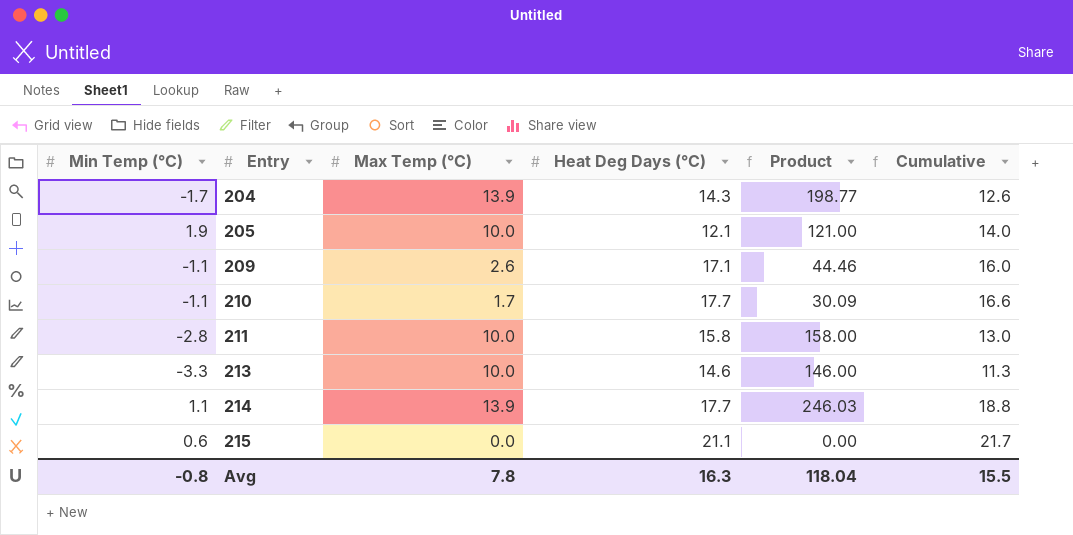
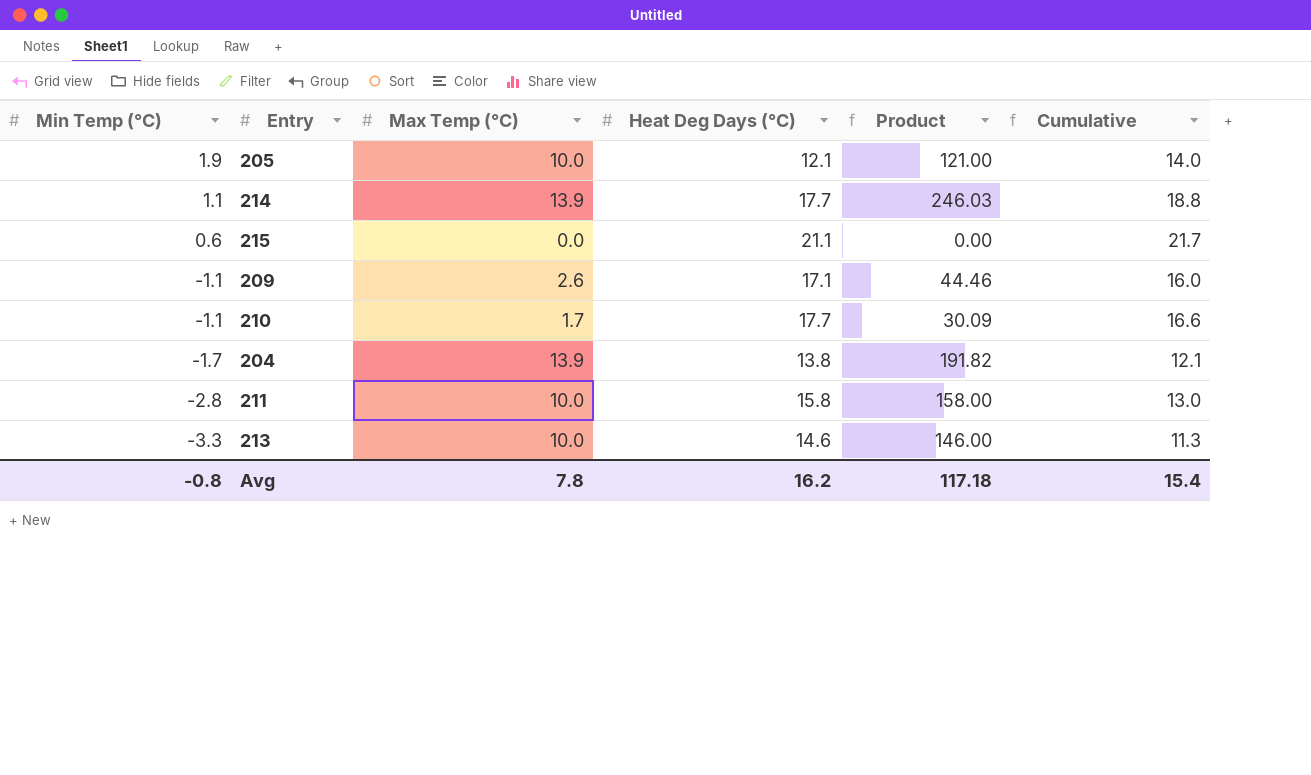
row order: Entry ascending -> Min Temp (°C) descending
204 | Heat Deg Days (°C): 14.3 -> 13.8
204 | Product: 198.77 -> 191.82
204 | Cumulative: 12.6 -> 12.1
Avg | Heat Deg Days (°C): 16.3 -> 16.2
Avg | Product: 118.04 -> 117.18
Avg | Cumulative: 15.5 -> 15.4

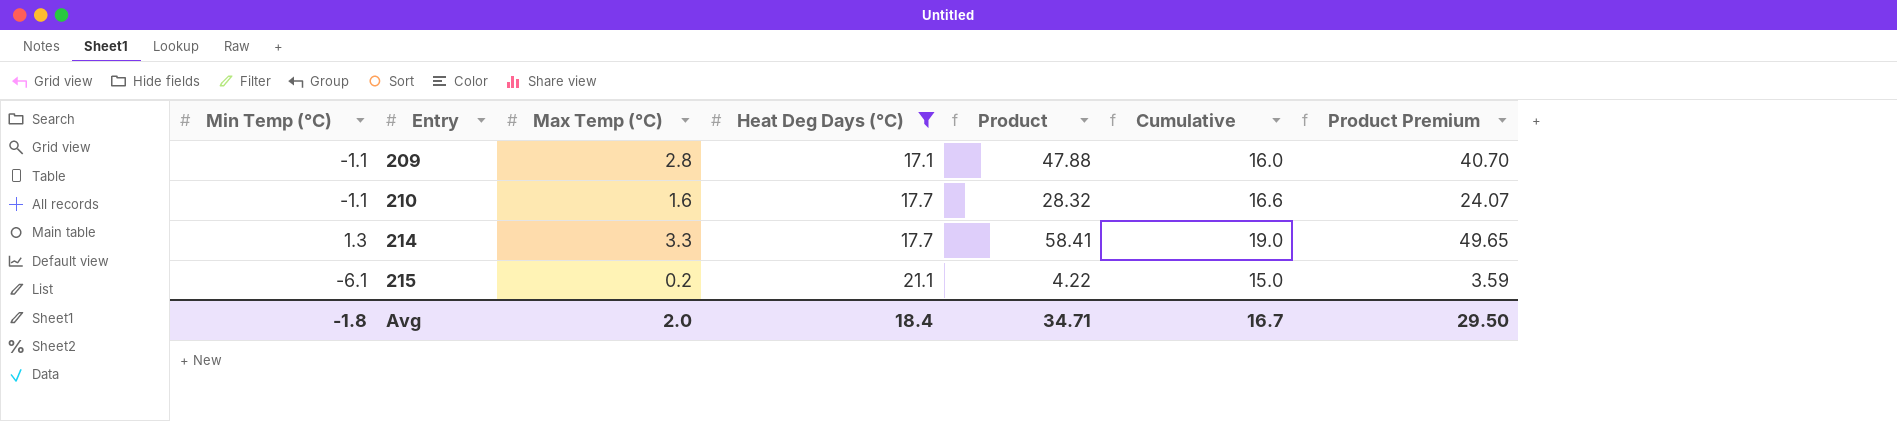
filter: none -> Heat Deg Days (°C) >= 17.1
row order: Min Temp (°C) descending -> Entry ascending
column Product Premium | formula: none -> [Product] * 0.85
209 | Max Temp (°C): 2.6 -> 2.8
209 | Product: 44.46 -> 47.88
210 | Max Temp (°C): 1.7 -> 1.6
210 | Product: 30.09 -> 28.32
214 | Min Temp (°C): 1.1 -> 1.3
214 | Max Temp (°C): 13.9 -> 3.3
214 | Product: 246.03 -> 58.41
214 | Cumulative: 18.8 -> 19.0
215 | Min Temp (°C): 0.6 -> -6.1
215 | Max Temp (°C): 0.0 -> 0.2
215 | Product: 0.00 -> 4.22
215 | Cumulative: 21.7 -> 15.0
Avg | Min Temp (°C): -0.8 -> -1.8
Avg | Max Temp (°C): 7.8 -> 2.0
Avg | Heat Deg Days (°C): 16.2 -> 18.4
Avg | Product: 117.18 -> 34.71
Avg | Cumulative: 15.4 -> 16.7

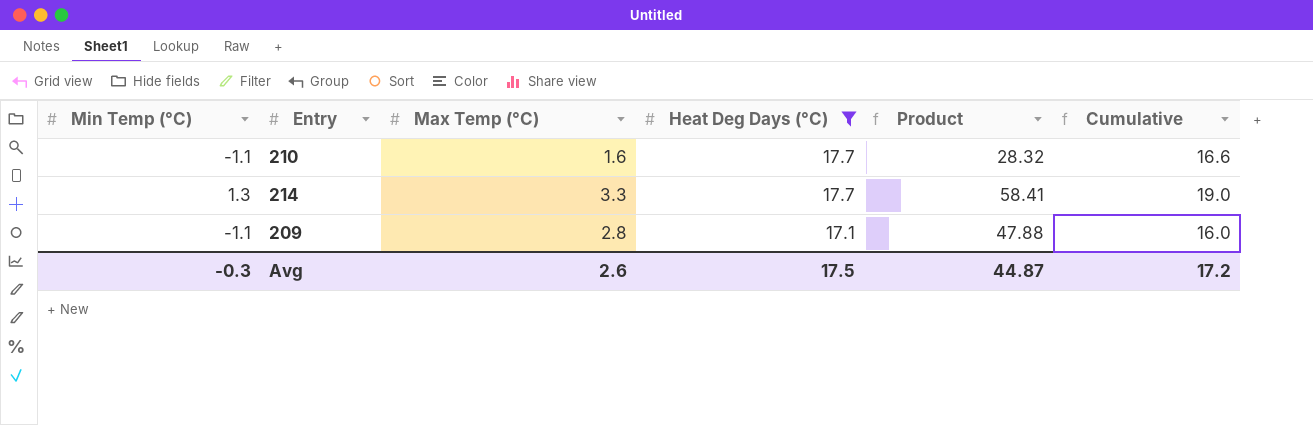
row order: Entry ascending -> Heat Deg Days (°C) descending
column Product Premium | formula: [Product] * 0.85 -> none
row 215: -6.1 | 0.2 | 21.1 | 4.22 | 15.0 | 3.59 -> none
Avg | Min Temp (°C): -1.8 -> -0.3
Avg | Max Temp (°C): 2.0 -> 2.6
Avg | Heat Deg Days (°C): 18.4 -> 17.5
Avg | Product: 34.71 -> 44.87
Avg | Cumulative: 16.7 -> 17.2

